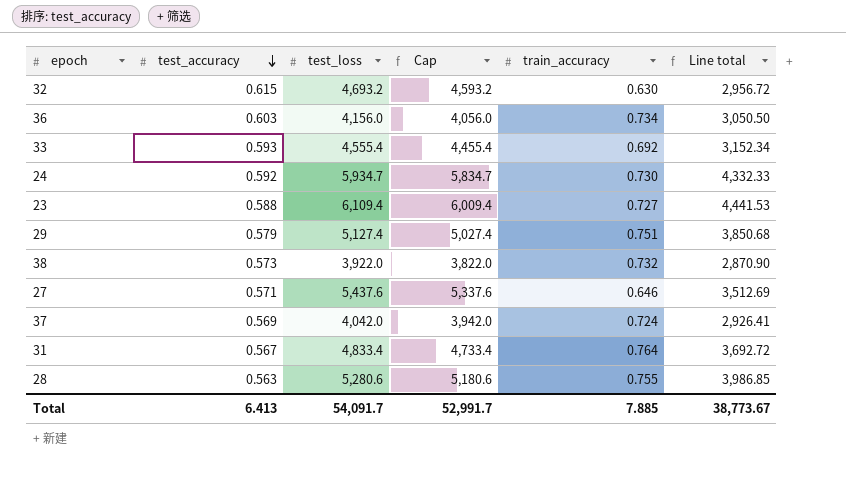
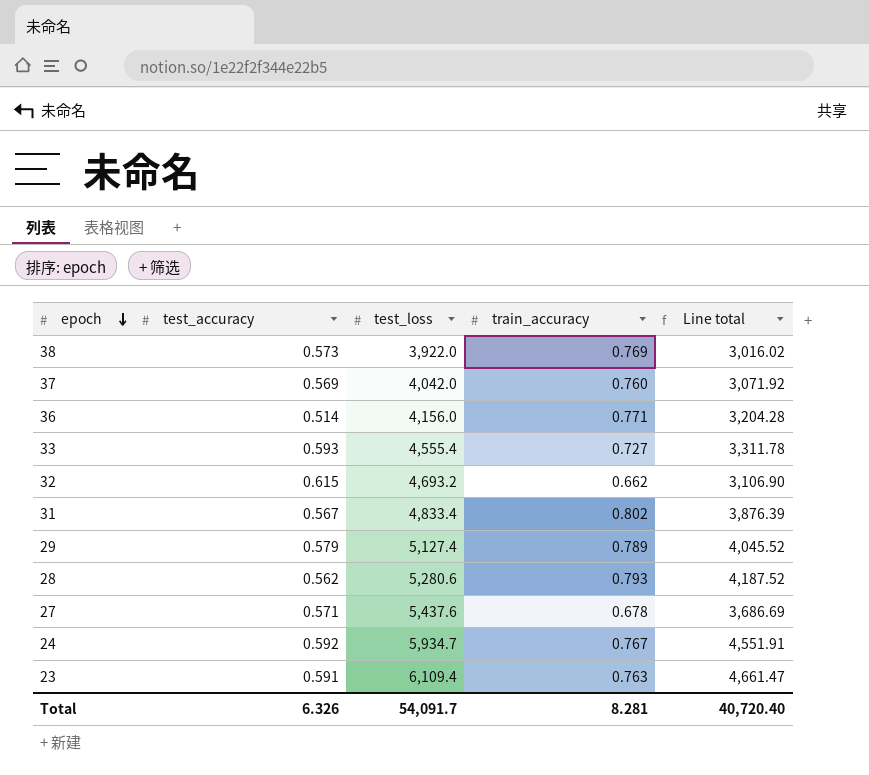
row order: test_accuracy descending -> epoch descending
column Cap | formula: [test_loss] - 100 -> none
38 | train_accuracy: 0.732 -> 0.769
38 | Line total: 2,870.90 -> 3,016.02
37 | train_accuracy: 0.724 -> 0.760
37 | Line total: 2,926.41 -> 3,071.92
36 | test_accuracy: 0.603 -> 0.514
36 | train_accuracy: 0.734 -> 0.771
36 | Line total: 3,050.50 -> 3,204.28
33 | train_accuracy: 0.692 -> 0.727
33 | Line total: 3,152.34 -> 3,311.78
32 | train_accuracy: 0.630 -> 0.662
32 | Line total: 2,956.72 -> 3,106.90
31 | train_accuracy: 0.764 -> 0.802
31 | Line total: 3,692.72 -> 3,876.39
29 | train_accuracy: 0.751 -> 0.789
29 | Line total: 3,850.68 -> 4,045.52
28 | test_accuracy: 0.563 -> 0.562
28 | train_accuracy: 0.755 -> 0.793
28 | Line total: 3,986.85 -> 4,187.52
27 | train_accuracy: 0.646 -> 0.678
27 | Line total: 3,512.69 -> 3,686.69
24 | train_accuracy: 0.730 -> 0.767
24 | Line total: 4,332.33 -> 4,551.91
23 | test_accuracy: 0.588 -> 0.591
23 | train_accuracy: 0.727 -> 0.763
23 | Line total: 4,441.53 -> 4,661.47
Total | test_accuracy: 6.413 -> 6.326
Total | train_accuracy: 7.885 -> 8.281
Total | Line total: 38,773.67 -> 40,720.40

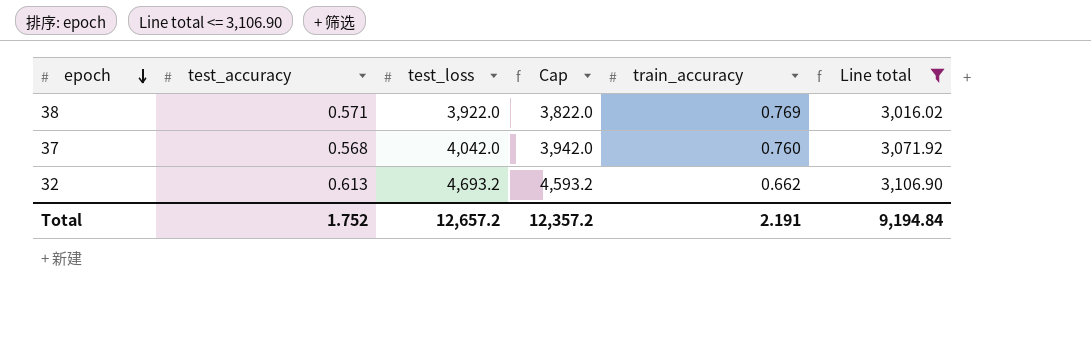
filter: none -> Line total <= 3,106.90
column Cap | formula: none -> [test_loss] - 100
38 | test_accuracy: 0.573 -> 0.571
37 | test_accuracy: 0.569 -> 0.568
32 | test_accuracy: 0.615 -> 0.613
Total | test_accuracy: 6.326 -> 1.752
Total | test_loss: 54,091.7 -> 12,657.2
Total | train_accuracy: 8.281 -> 2.191
Total | Line total: 40,720.40 -> 9,194.84

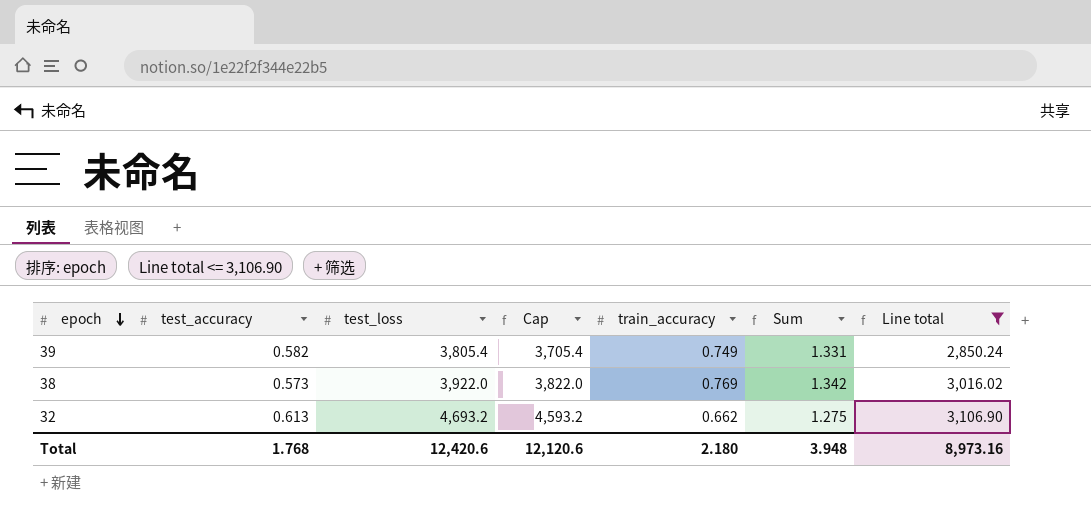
column Sum | formula: none -> [test_accuracy] + [train_accuracy]
row 37: 0.568 | 4,042.0 | 3,942.0 | 0.760 | 3,071.92 -> none
row 39: none -> 0.582 | 3,805.4 | 3,705.4 | 0.749 | 1.331 | 2,850.24
38 | test_accuracy: 0.571 -> 0.573
Total | test_accuracy: 1.752 -> 1.768
Total | test_loss: 12,657.2 -> 12,420.6
Total | Cap: 12,357.2 -> 12,120.6
Total | train_accuracy: 2.191 -> 2.180
Total | Line total: 9,194.84 -> 8,973.16

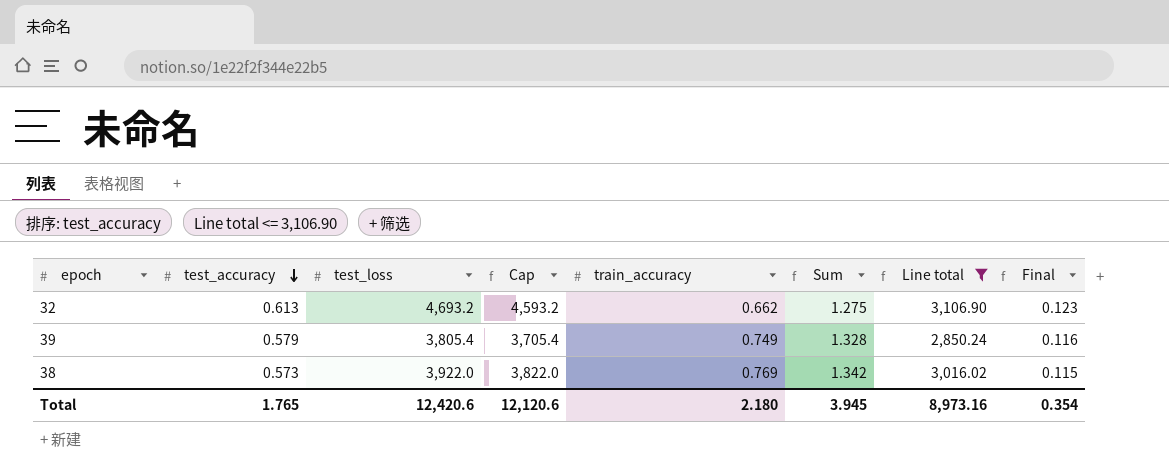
row order: epoch descending -> test_accuracy descending
column Final | formula: none -> [test_accuracy] * 0.2
39 | test_accuracy: 0.582 -> 0.579
39 | Sum: 1.331 -> 1.328
Total | test_accuracy: 1.768 -> 1.765
Total | Sum: 3.948 -> 3.945

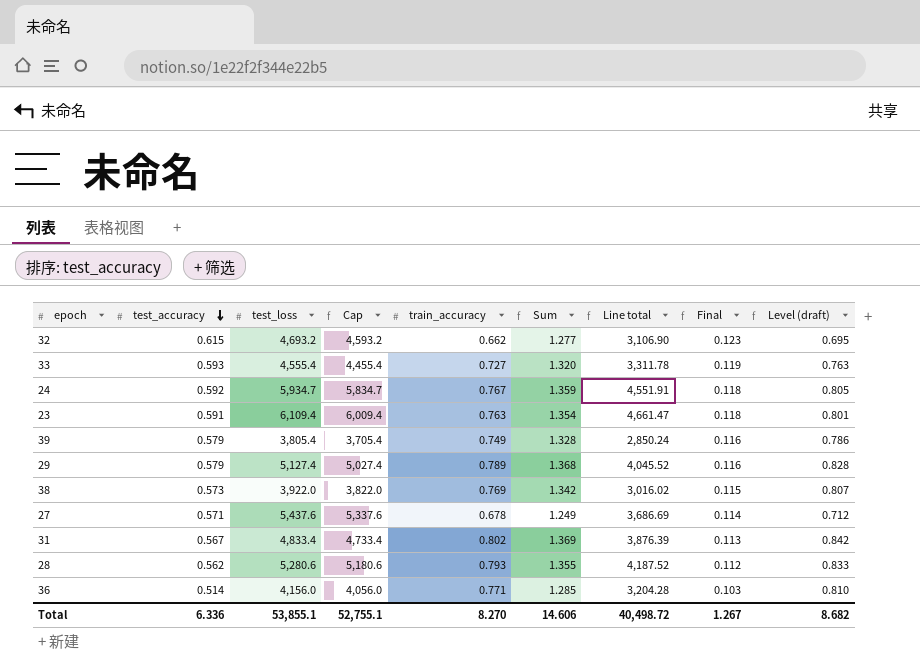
filter: Line total <= 3,106.90 -> none
column Level (draft) | formula: none -> [train_accuracy] * 1.05
32 | test_accuracy: 0.613 -> 0.615
32 | Sum: 1.275 -> 1.277
Total | test_accuracy: 1.765 -> 6.336
Total | test_loss: 12,420.6 -> 53,855.1
Total | Cap: 12,120.6 -> 52,755.1
Total | train_accuracy: 2.180 -> 8.270
Total | Sum: 3.945 -> 14.606
Total | Line total: 8,973.16 -> 40,498.72
Total | Final: 0.354 -> 1.267

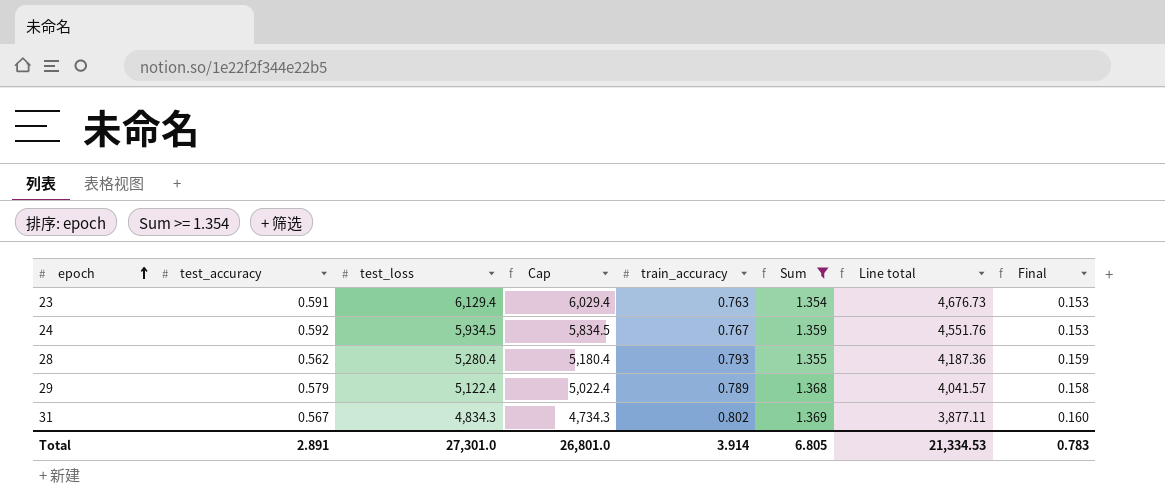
filter: none -> Sum >= 1.354
row order: test_accuracy descending -> epoch ascending
column Level (draft) | formula: [train_accuracy] * 1.05 -> none
column Final | formula: [test_accuracy] * 0.2 -> [train_accuracy] * 0.2
23 | test_loss: 6,109.4 -> 6,129.4
23 | Cap: 6,009.4 -> 6,029.4
23 | Line total: 4,661.47 -> 4,676.73
24 | test_loss: 5,934.7 -> 5,934.5
24 | Cap: 5,834.7 -> 5,834.5
24 | Line total: 4,551.91 -> 4,551.76
28 | test_loss: 5,280.6 -> 5,280.4
28 | Cap: 5,180.6 -> 5,180.4
28 | Line total: 4,187.52 -> 4,187.36
29 | test_loss: 5,127.4 -> 5,122.4
29 | Cap: 5,027.4 -> 5,022.4
29 | Line total: 4,045.52 -> 4,041.57
31 | test_loss: 4,833.4 -> 4,834.3
31 | Cap: 4,733.4 -> 4,734.3
31 | Line total: 3,876.39 -> 3,877.11
Total | test_accuracy: 6.336 -> 2.891
Total | test_loss: 53,855.1 -> 27,301.0
Total | Cap: 52,755.1 -> 26,801.0
Total | train_accuracy: 8.270 -> 3.914
Total | Sum: 14.606 -> 6.805
Total | Line total: 40,498.72 -> 21,334.53
Total | Final: 1.267 -> 0.783

